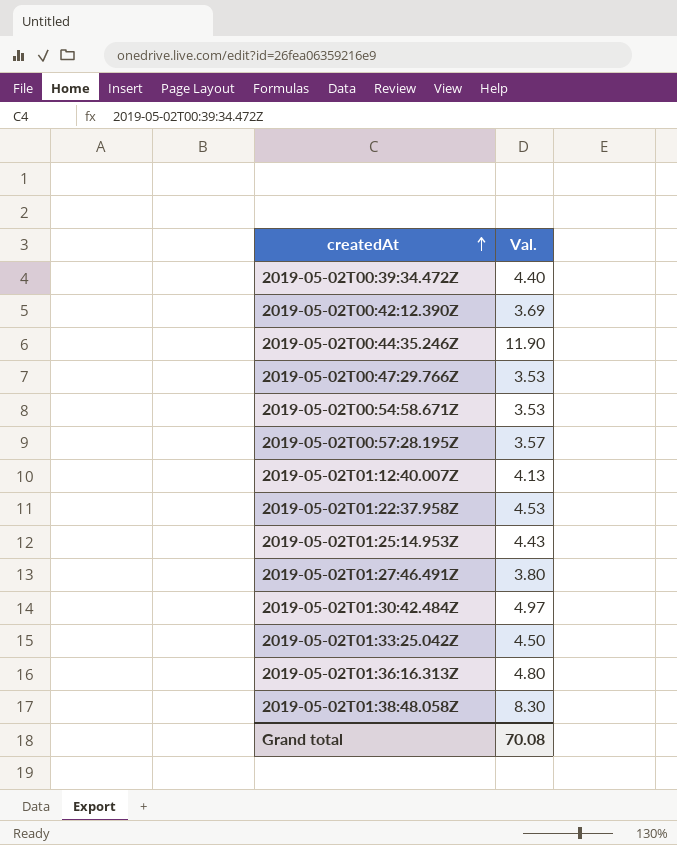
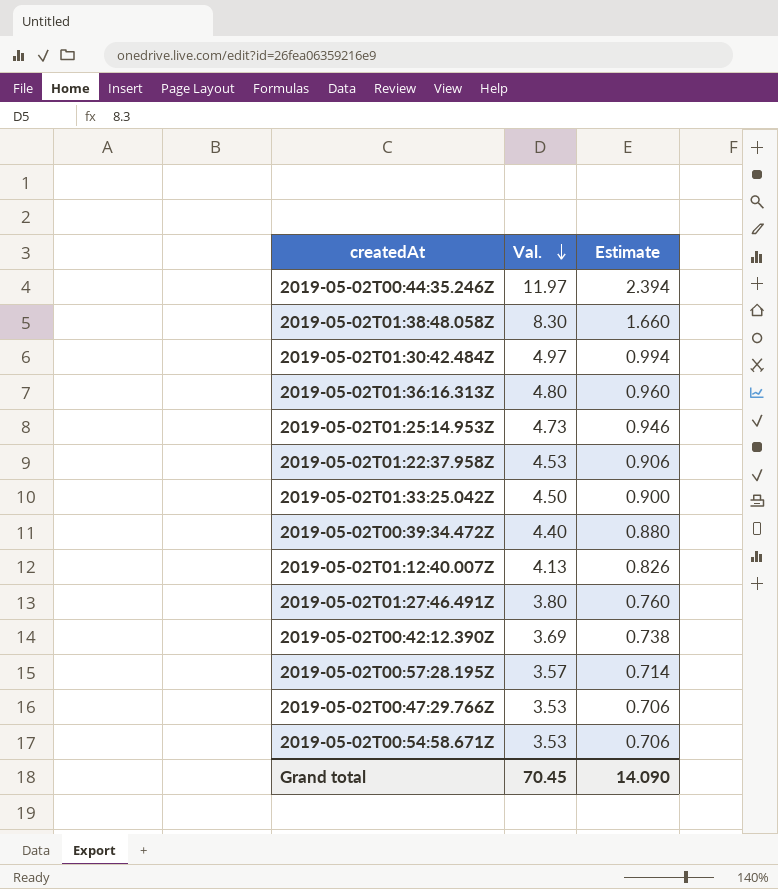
row order: createdAt ascending -> Val. descending
column Estimate | formula: none -> [Val.] * 0.2
2019-05-02T00:44:35.246Z | Val.: 11.90 -> 11.97
2019-05-02T01:25:14.953Z | Val.: 4.43 -> 4.73
Grand total | Val.: 70.08 -> 70.45

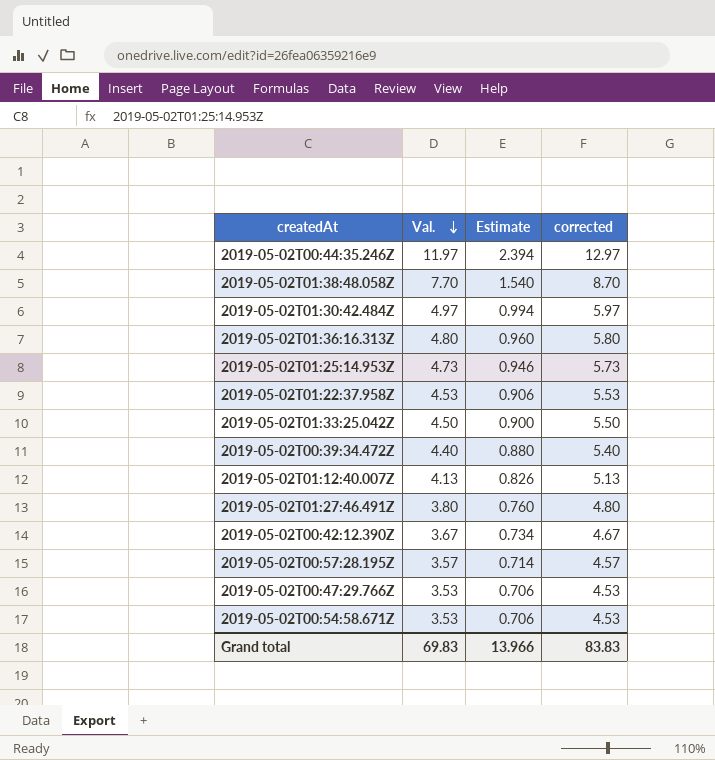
column corrected | formula: none -> [Val.] + 1
2019-05-02T01:38:48.058Z | Val.: 8.30 -> 7.70
2019-05-02T01:38:48.058Z | Estimate: 1.660 -> 1.540
2019-05-02T00:42:12.390Z | Val.: 3.69 -> 3.67
2019-05-02T00:42:12.390Z | Estimate: 0.738 -> 0.734
Grand total | Val.: 70.45 -> 69.83
Grand total | Estimate: 14.090 -> 13.966

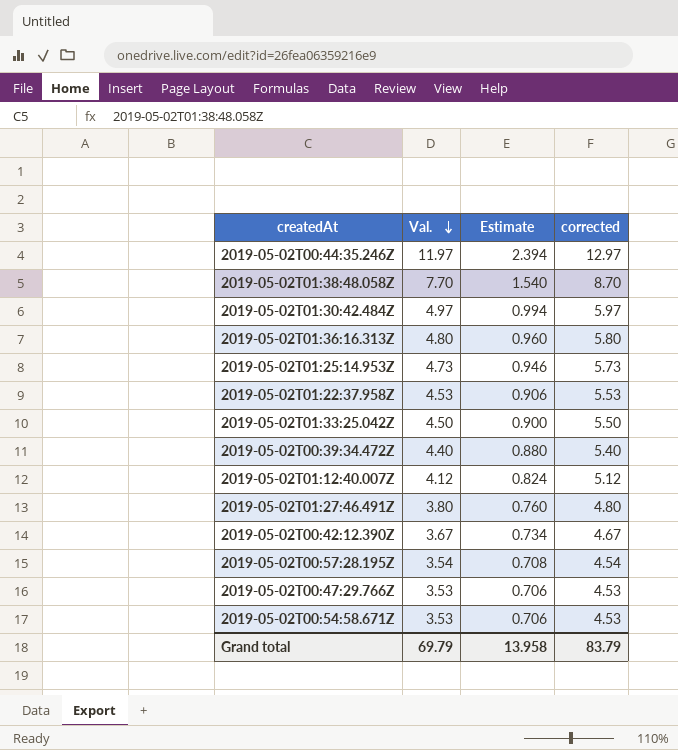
2019-05-02T01:12:40.007Z | Val.: 4.13 -> 4.12
2019-05-02T01:12:40.007Z | Estimate: 0.826 -> 0.824
2019-05-02T01:12:40.007Z | corrected: 5.13 -> 5.12
2019-05-02T00:57:28.195Z | Val.: 3.57 -> 3.54
2019-05-02T00:57:28.195Z | Estimate: 0.714 -> 0.708
2019-05-02T00:57:28.195Z | corrected: 4.57 -> 4.54
Grand total | Val.: 69.83 -> 69.79
Grand total | Estimate: 13.966 -> 13.958
Grand total | corrected: 83.83 -> 83.79

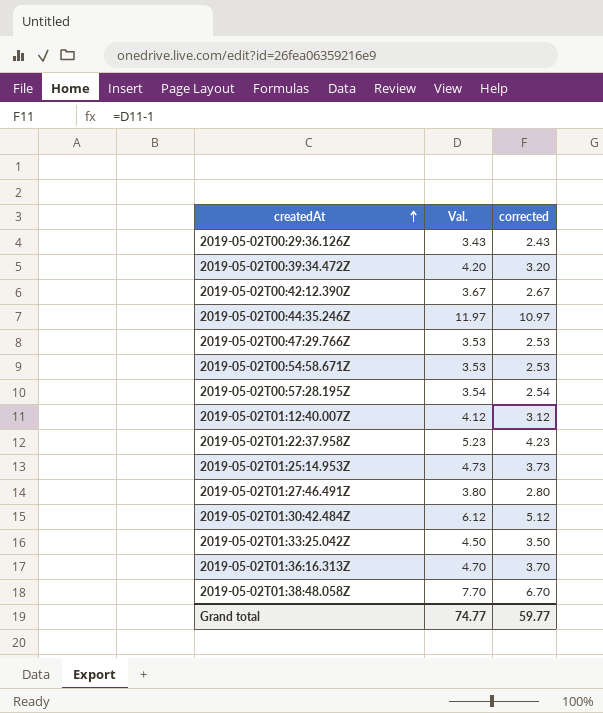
row order: Val. descending -> createdAt ascending
column Estimate | formula: [Val.] * 0.2 -> none
column corrected | formula: [Val.] + 1 -> [Val.] - 1
row 2019-05-02T00:29:36.126Z: none -> 3.43 | 2.43
2019-05-02T00:39:34.472Z | Val.: 4.40 -> 4.20
2019-05-02T01:22:37.958Z | Val.: 4.53 -> 5.23
2019-05-02T01:30:42.484Z | Val.: 4.97 -> 6.12
2019-05-02T01:36:16.313Z | Val.: 4.80 -> 4.70
Grand total | Val.: 69.79 -> 74.77
Grand total | corrected: 83.79 -> 59.77

